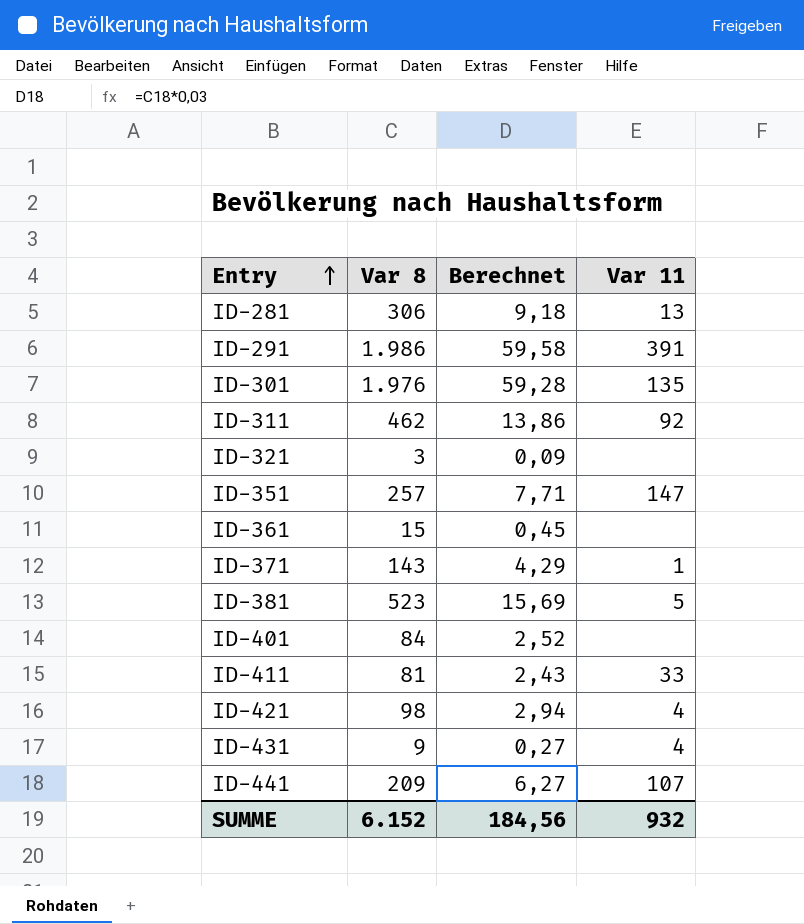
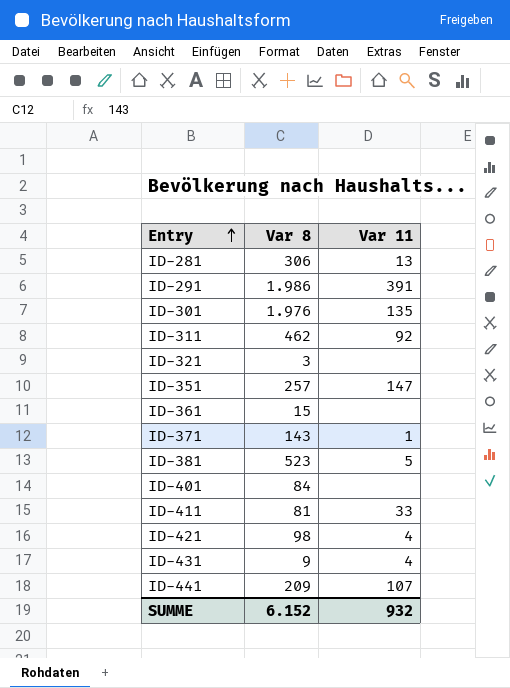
column Berechnet | formula: [Var 8] * 0,03 -> none

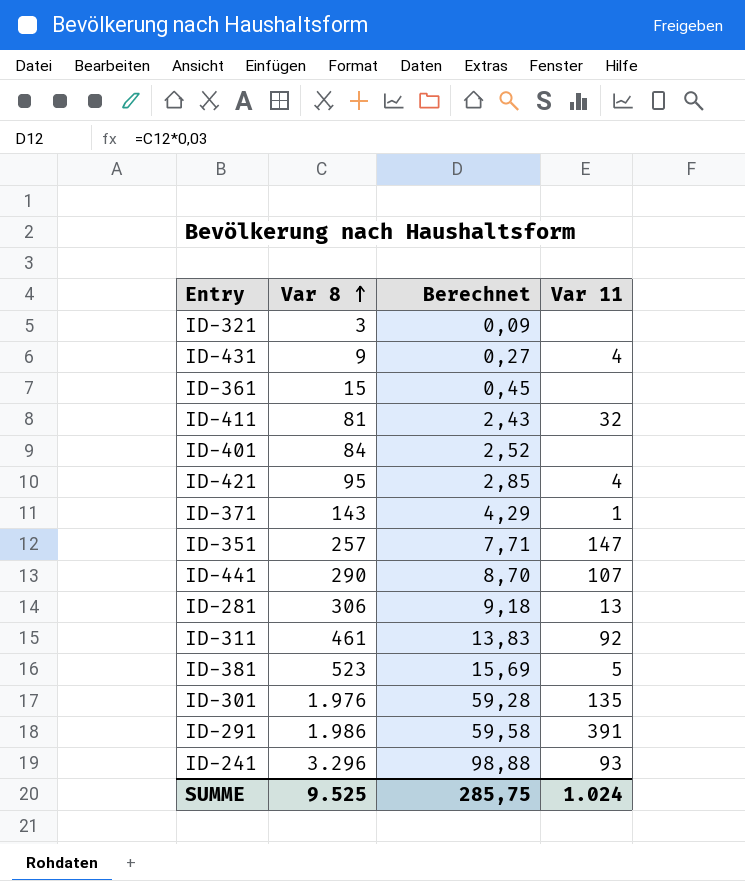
row order: Entry ascending -> Var 8 ascending
column Berechnet | formula: none -> [Var 8] * 0,03
ID-411 | Var 11: 33 -> 32
ID-421 | Var 8: 98 -> 95
ID-441 | Var 8: 209 -> 290
ID-311 | Var 8: 462 -> 461
row ID-241: none -> 3.296 | 98,88 | 93
SUMME | Var 8: 6.152 -> 9.525
SUMME | Var 11: 932 -> 1.024

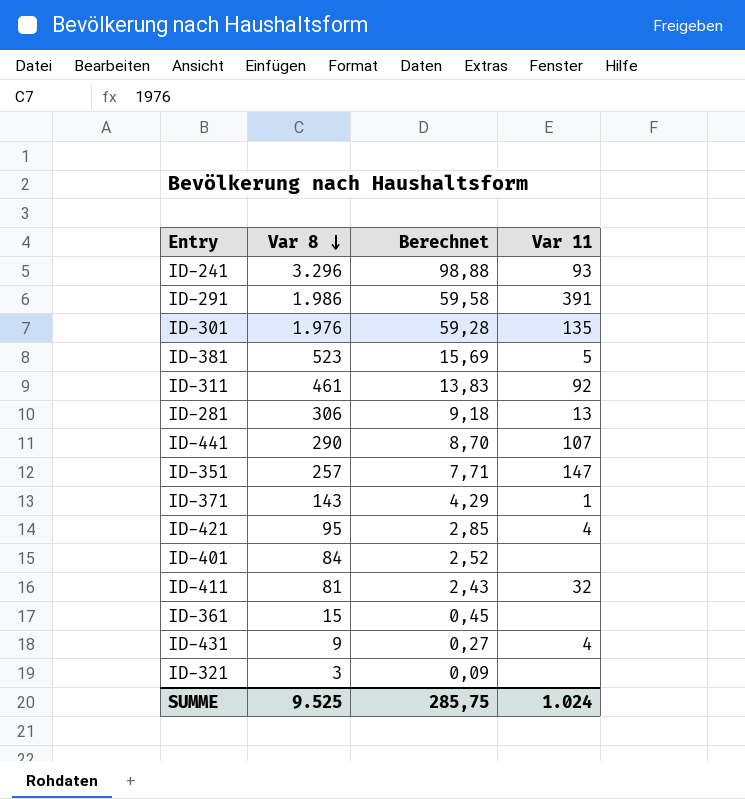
row order: Var 8 ascending -> Var 8 descending

